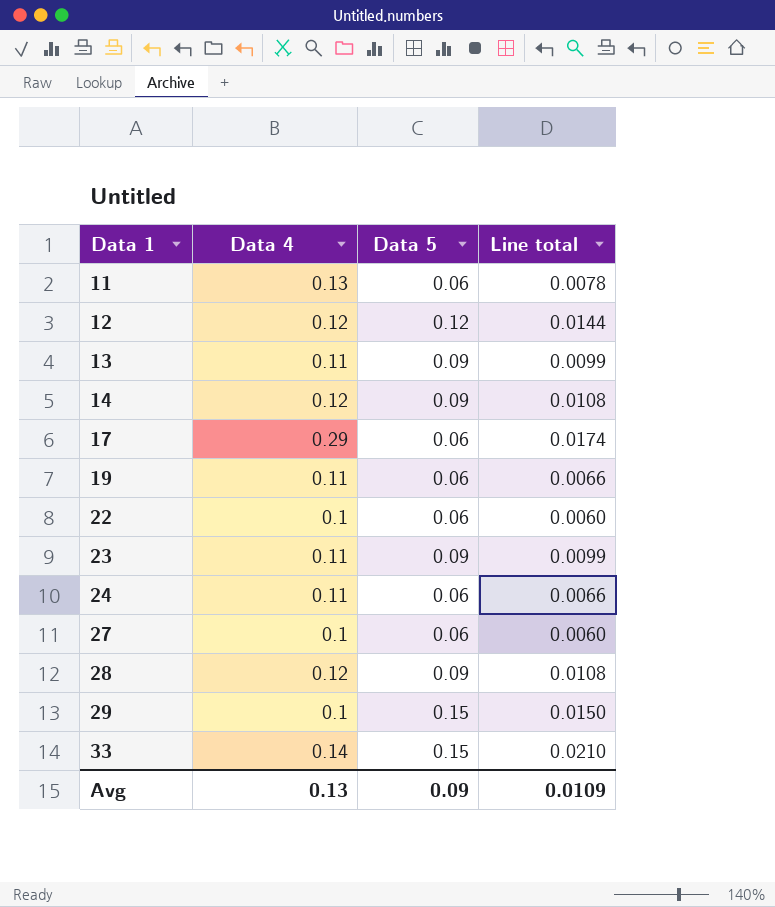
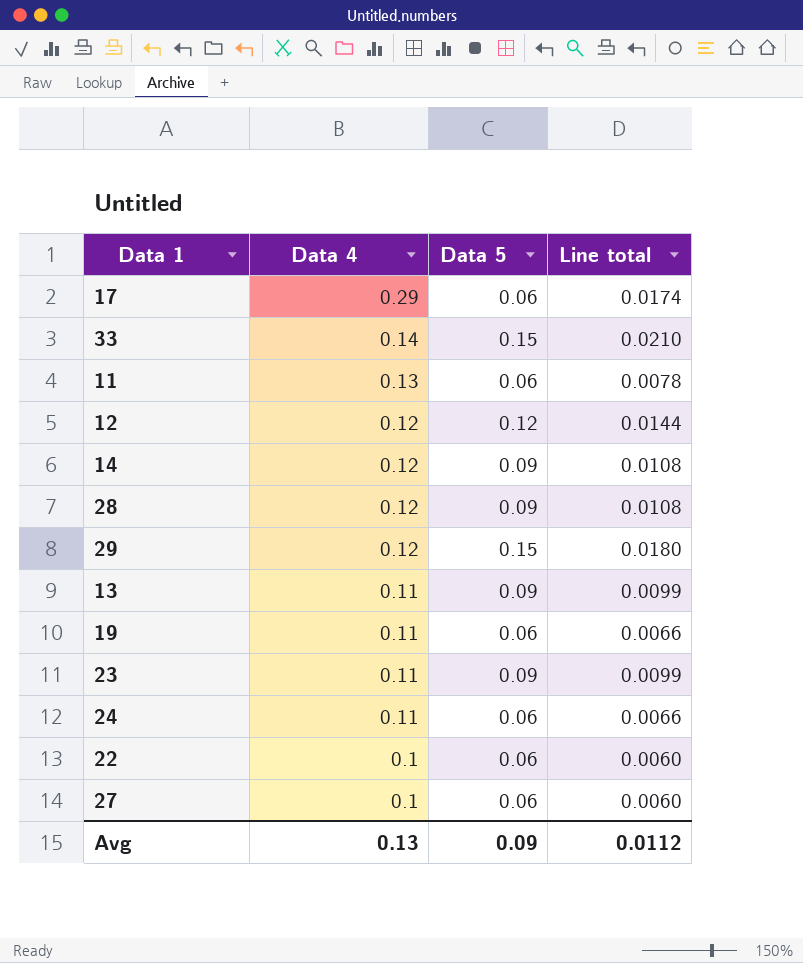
row order: Data 1 ascending -> Data 4 descending
29 | Data 4: 0.1 -> 0.12
29 | Line total: 0.0150 -> 0.0180
Avg | Line total: 0.0109 -> 0.0112

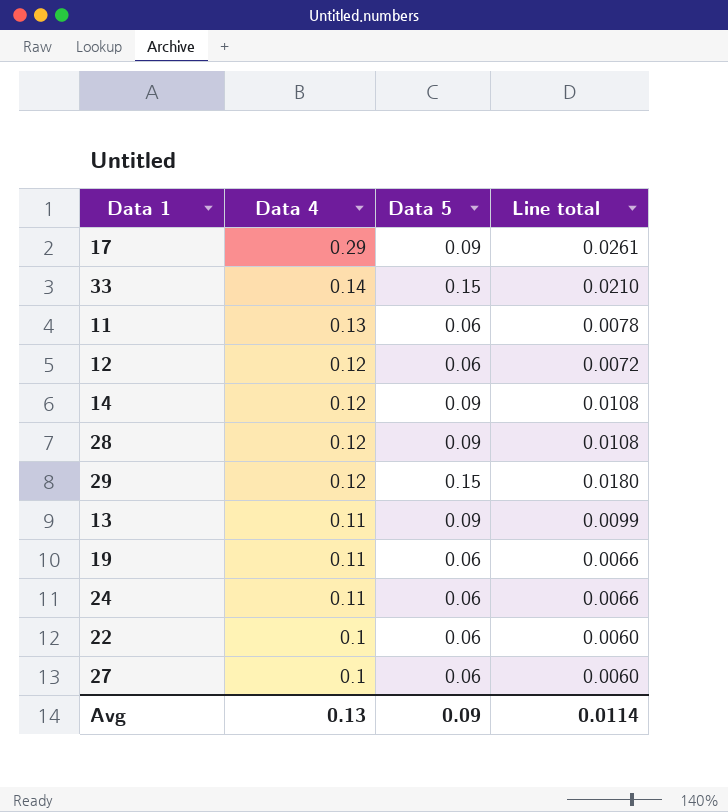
row 23: 0.11 | 0.09 | 0.0099 -> none
17 | Data 5: 0.06 -> 0.09
17 | Line total: 0.0174 -> 0.0261
12 | Data 5: 0.12 -> 0.06
12 | Line total: 0.0144 -> 0.0072
Avg | Line total: 0.0112 -> 0.0114

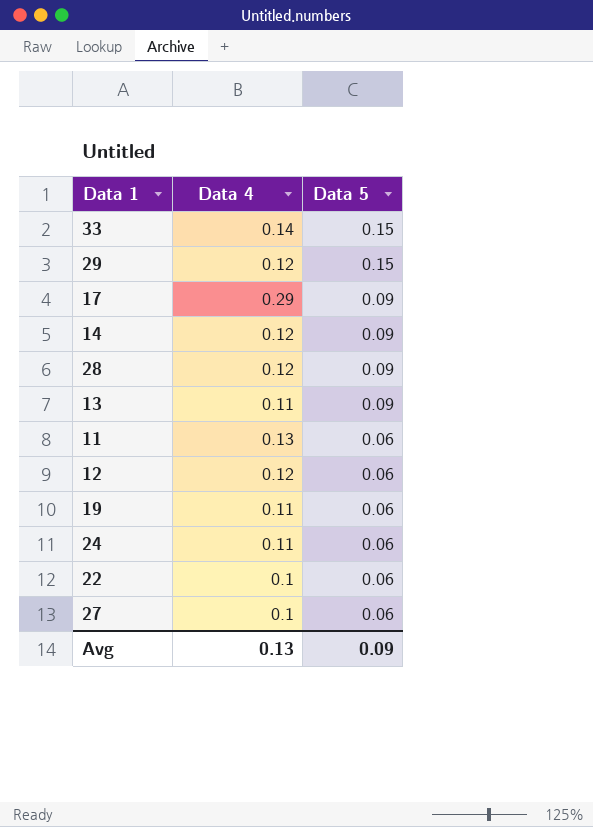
row order: Data 4 descending -> Data 5 descending
column Line total | formula: [Data 4] * [Data 5] -> none

